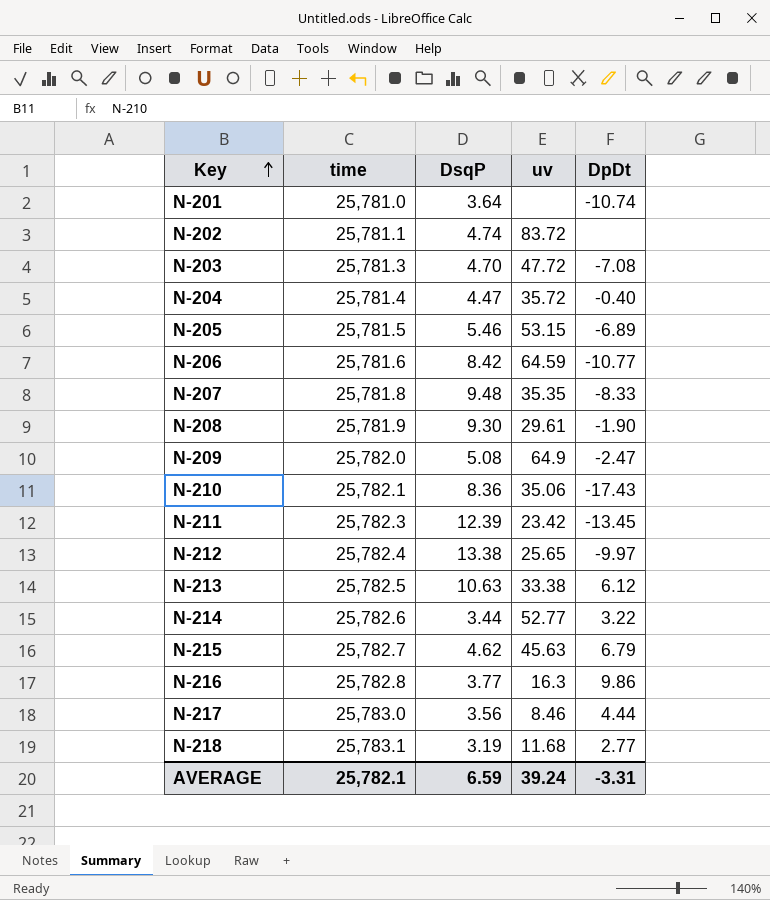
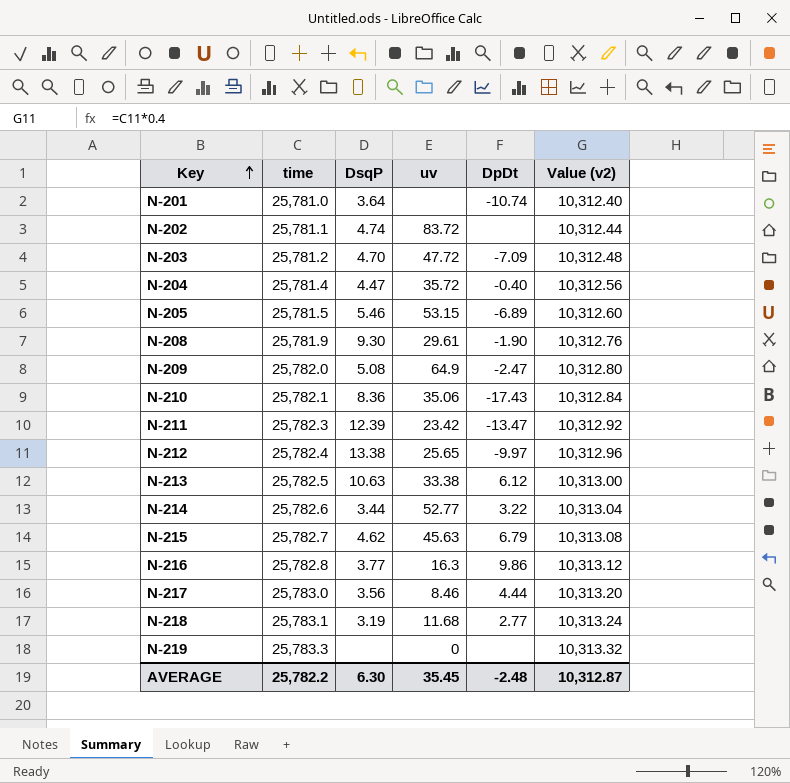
column Value (v2) | formula: none -> [time] * 0.4
row N-206: 25,781.6 | 8.42 | 64.59 | -10.77 -> none
row N-207: 25,781.8 | 9.48 | 35.35 | -8.33 -> none
N-203 | time: 25,781.3 -> 25,781.2
N-203 | DpDt: -7.08 -> -7.09
N-211 | DpDt: -13.45 -> -13.47
row N-219: none -> 25,783.3 | none | 0 | none | 10,313.32
AVERAGE | time: 25,782.1 -> 25,782.2
AVERAGE | DsqP: 6.59 -> 6.30
AVERAGE | uv: 39.24 -> 35.45
AVERAGE | DpDt: -3.31 -> -2.48

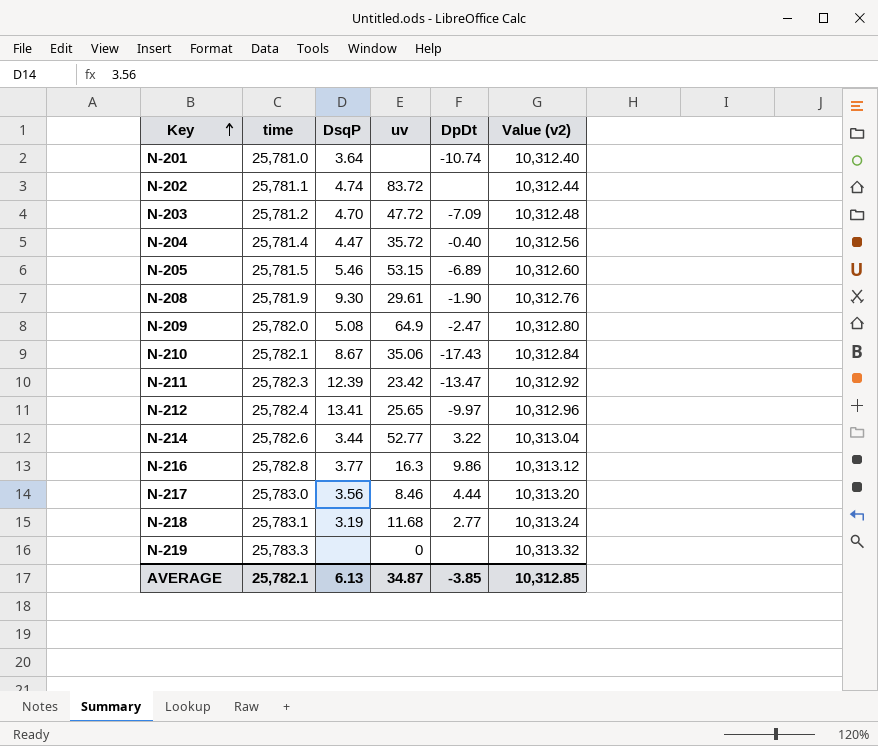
row N-213: 25,782.5 | 10.63 | 33.38 | 6.12 | 10,313.00 -> none
row N-215: 25,782.7 | 4.62 | 45.63 | 6.79 | 10,313.08 -> none
N-210 | DsqP: 8.36 -> 8.67
N-212 | DsqP: 13.38 -> 13.41
AVERAGE | time: 25,782.2 -> 25,782.1
AVERAGE | DsqP: 6.30 -> 6.13
AVERAGE | uv: 35.45 -> 34.87
AVERAGE | DpDt: -2.48 -> -3.85
AVERAGE | Value (v2): 10,312.87 -> 10,312.85

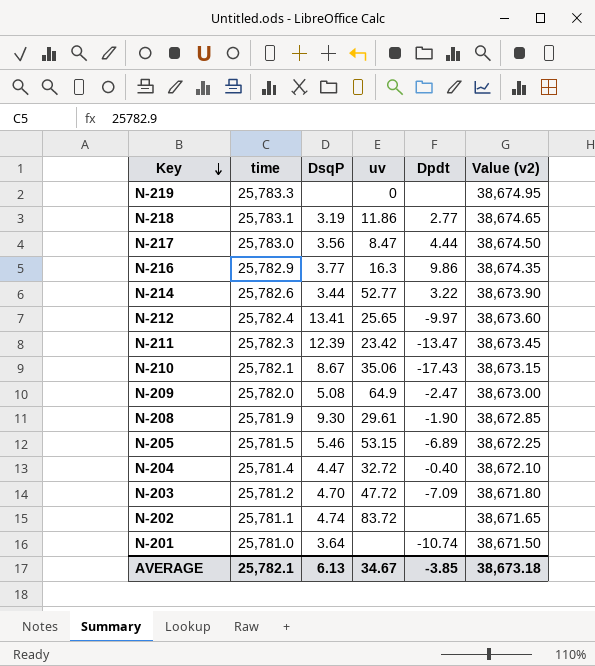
row order: Key ascending -> Key descending
column name: DpDt -> Dpdt
column Value (v2) | formula: [time] * 0.4 -> [time] * 1.5
N-218 | uv: 11.68 -> 11.86
N-217 | uv: 8.46 -> 8.47
N-216 | time: 25,782.8 -> 25,782.9
N-204 | uv: 35.72 -> 32.72
AVERAGE | uv: 34.87 -> 34.67
AVERAGE | Value (v2): 10,312.85 -> 38,673.18

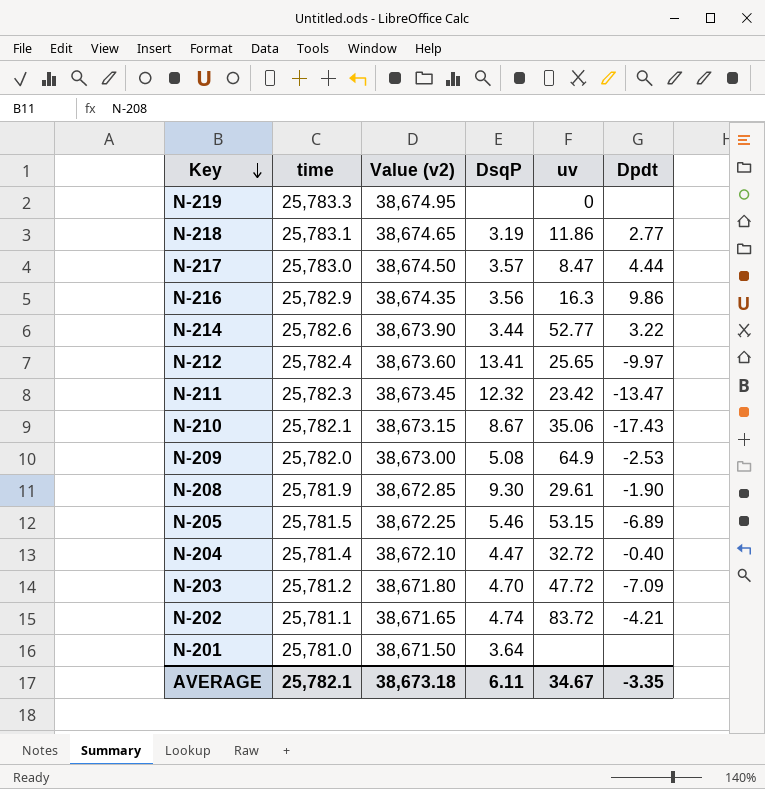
column Value (v2) | position: 6 -> 3
N-217 | DsqP: 3.56 -> 3.57
N-216 | DsqP: 3.77 -> 3.56
N-211 | DsqP: 12.39 -> 12.32
N-209 | Dpdt: -2.47 -> -2.53
N-202 | Dpdt: none -> -4.21
N-201 | Dpdt: -10.74 -> none
AVERAGE | DsqP: 6.13 -> 6.11
AVERAGE | Dpdt: -3.85 -> -3.35

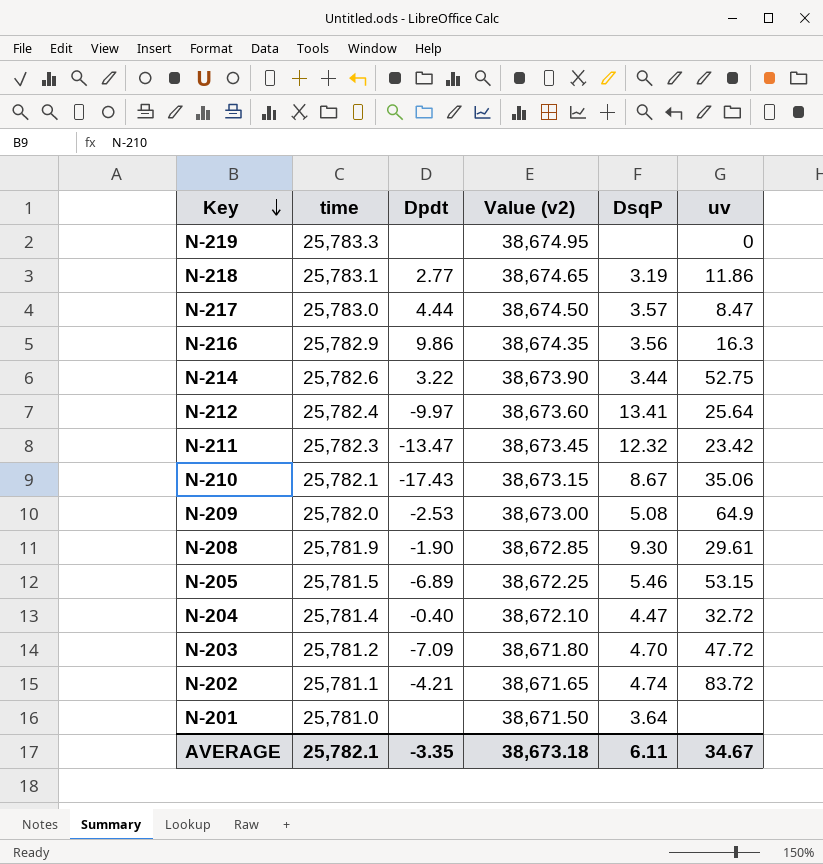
column Dpdt | position: 6 -> 3
N-214 | uv: 52.77 -> 52.75
N-212 | uv: 25.65 -> 25.64

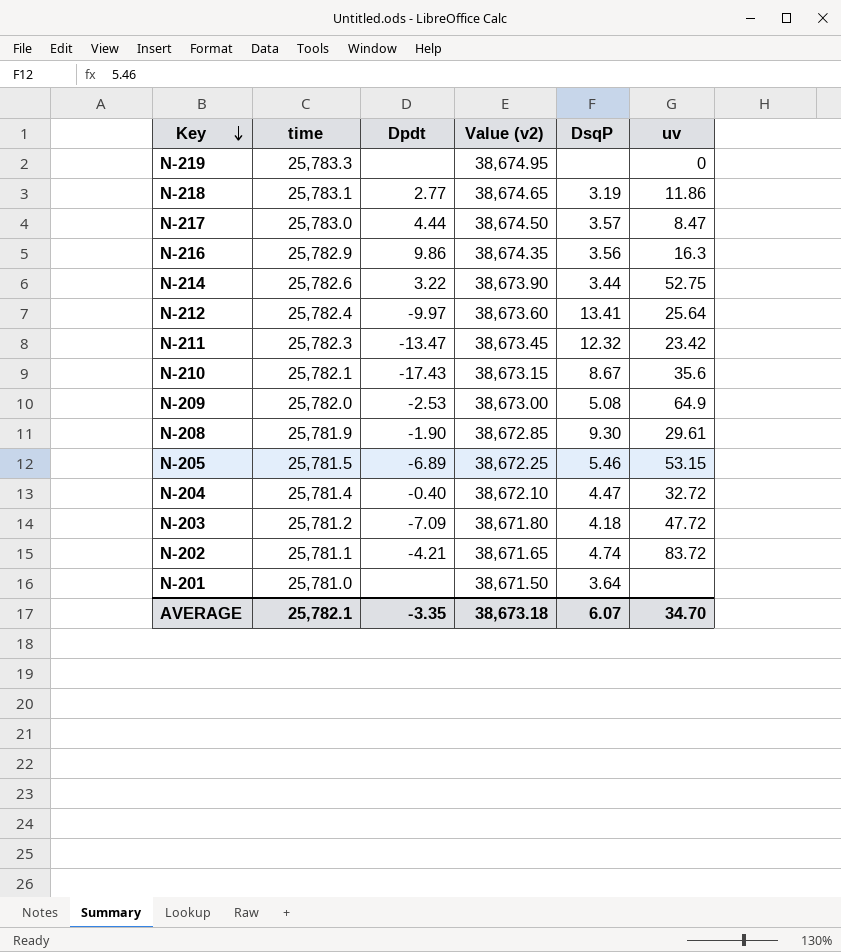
N-210 | uv: 35.06 -> 35.6
N-203 | DsqP: 4.70 -> 4.18
AVERAGE | DsqP: 6.11 -> 6.07
AVERAGE | uv: 34.67 -> 34.70

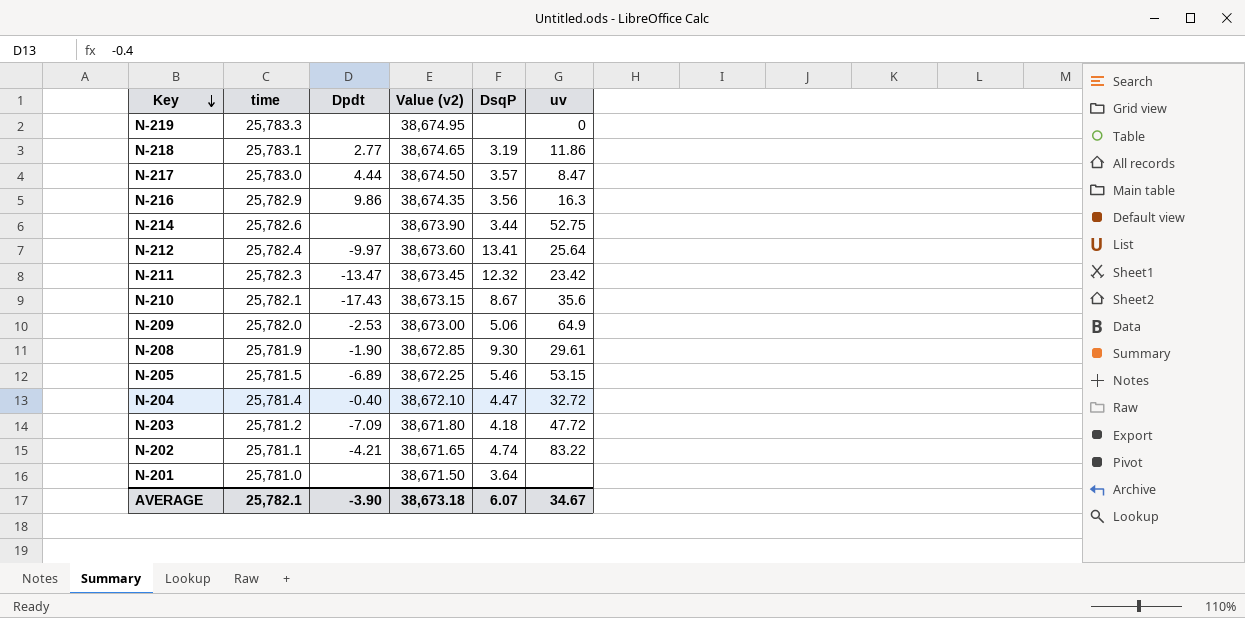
N-214 | Dpdt: 3.22 -> none
N-209 | DsqP: 5.08 -> 5.06
N-202 | uv: 83.72 -> 83.22
AVERAGE | Dpdt: -3.35 -> -3.90
AVERAGE | uv: 34.70 -> 34.67

